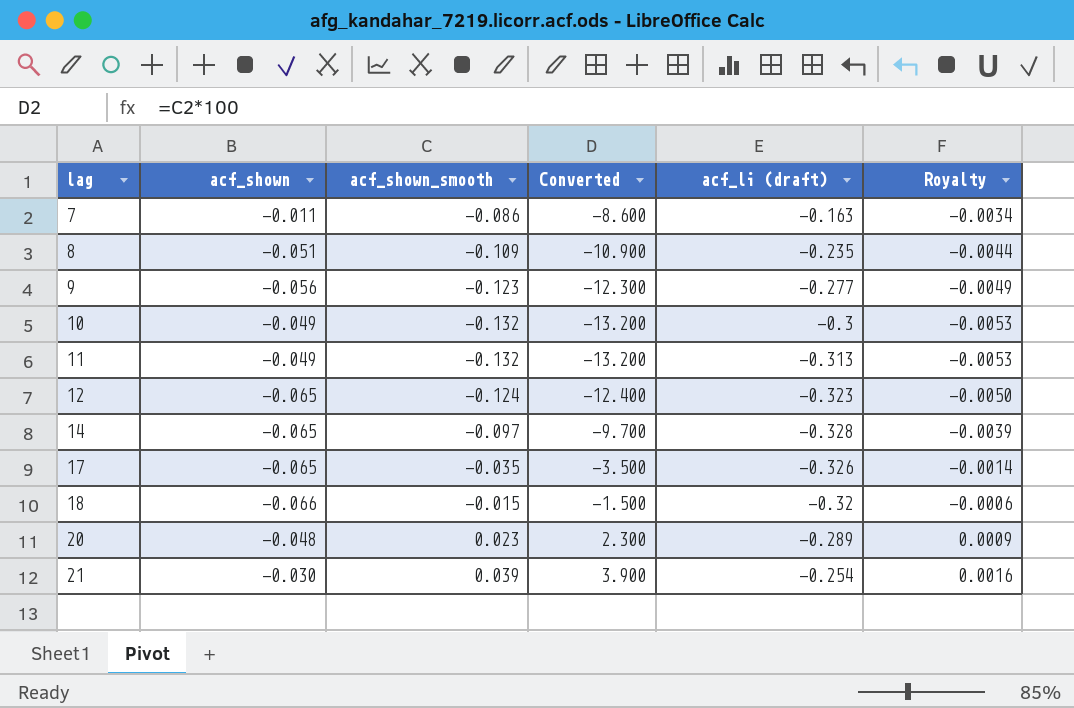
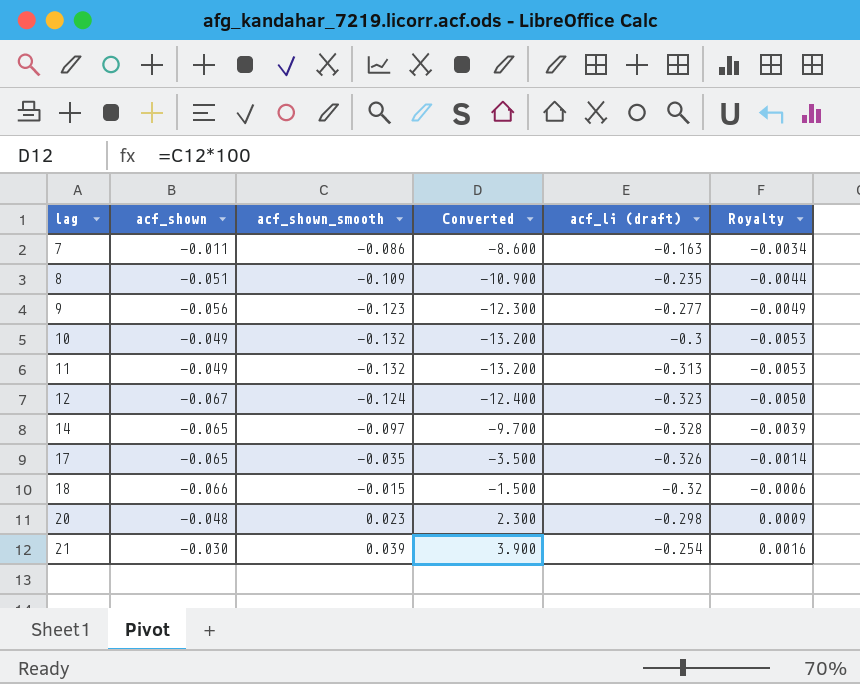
12 | acf_shown: -0.065 -> -0.067
20 | acf_li (draft): -0.289 -> -0.298

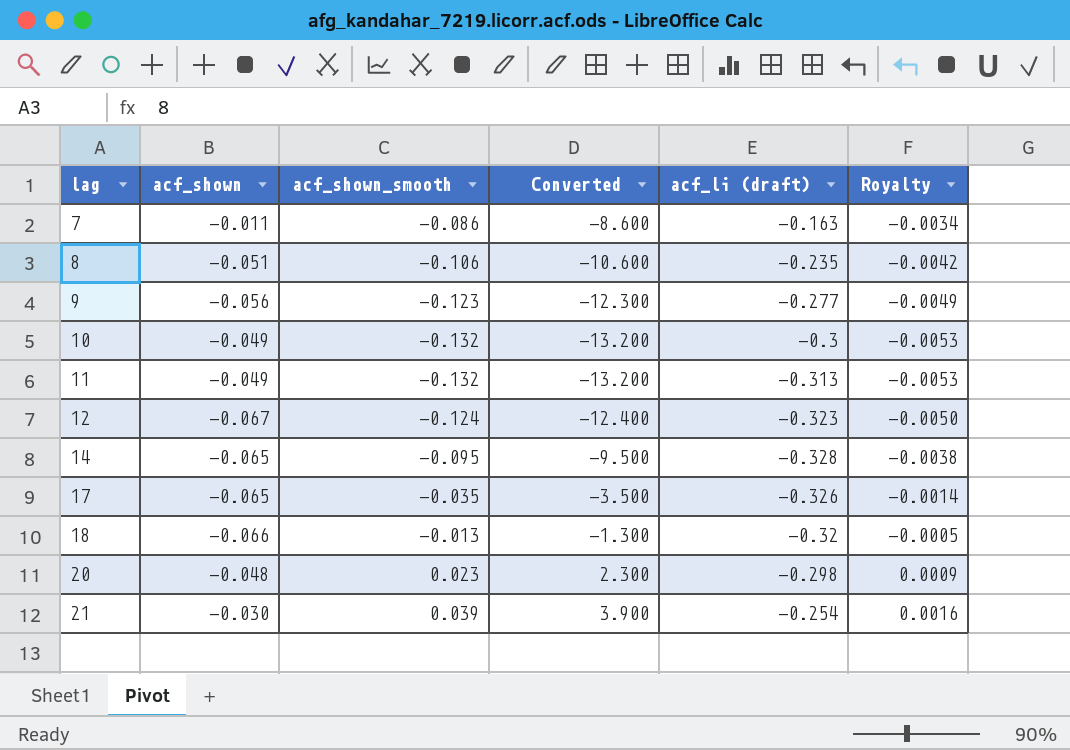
8 | acf_shown_smooth: -0.109 -> -0.106
8 | Converted: -10.900 -> -10.600
8 | Royalty: -0.0044 -> -0.0042
14 | acf_shown_smooth: -0.097 -> -0.095
14 | Converted: -9.700 -> -9.500
14 | Royalty: -0.0039 -> -0.0038
18 | acf_shown_smooth: -0.015 -> -0.013
18 | Converted: -1.500 -> -1.300
18 | Royalty: -0.0006 -> -0.0005

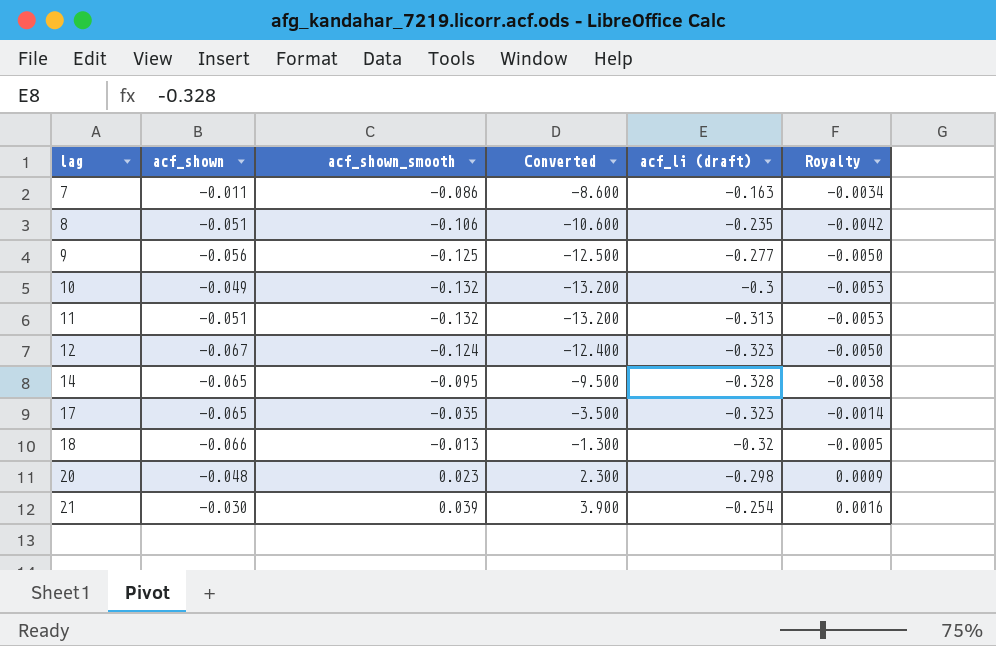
9 | acf_shown_smooth: -0.123 -> -0.125
9 | Converted: -12.300 -> -12.500
9 | Royalty: -0.0049 -> -0.0050
11 | acf_shown: -0.049 -> -0.051
17 | acf_li (draft): -0.326 -> -0.323

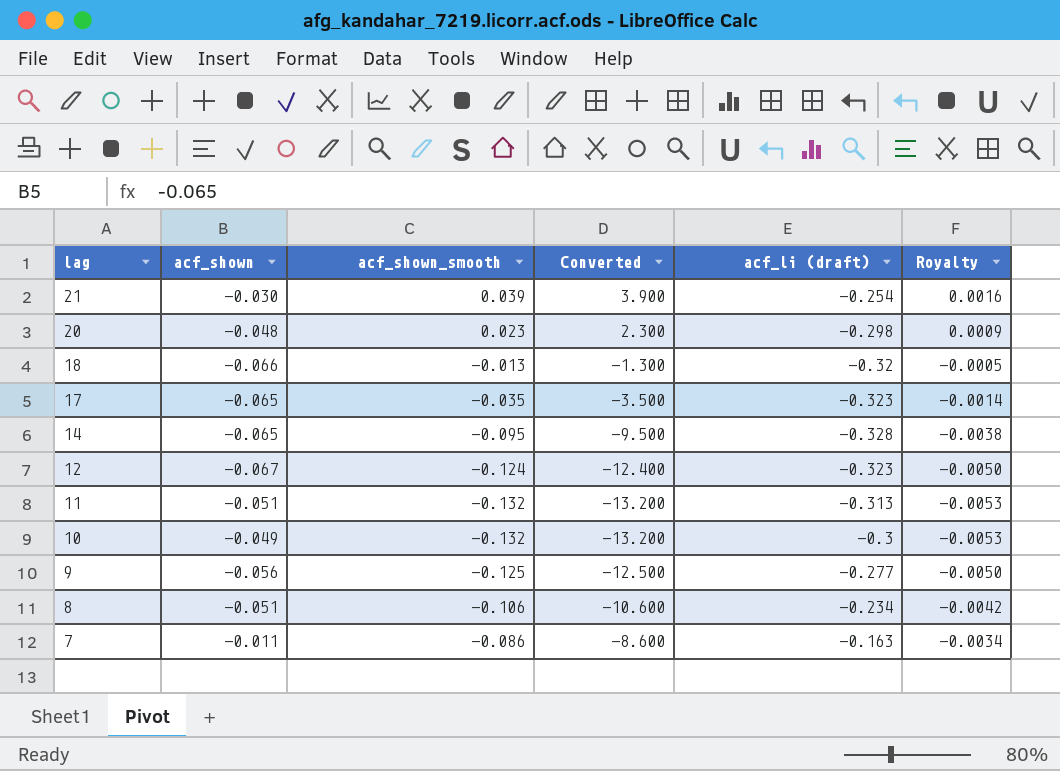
row order: lag ascending -> lag descending
8 | acf_li (draft): -0.235 -> -0.234

